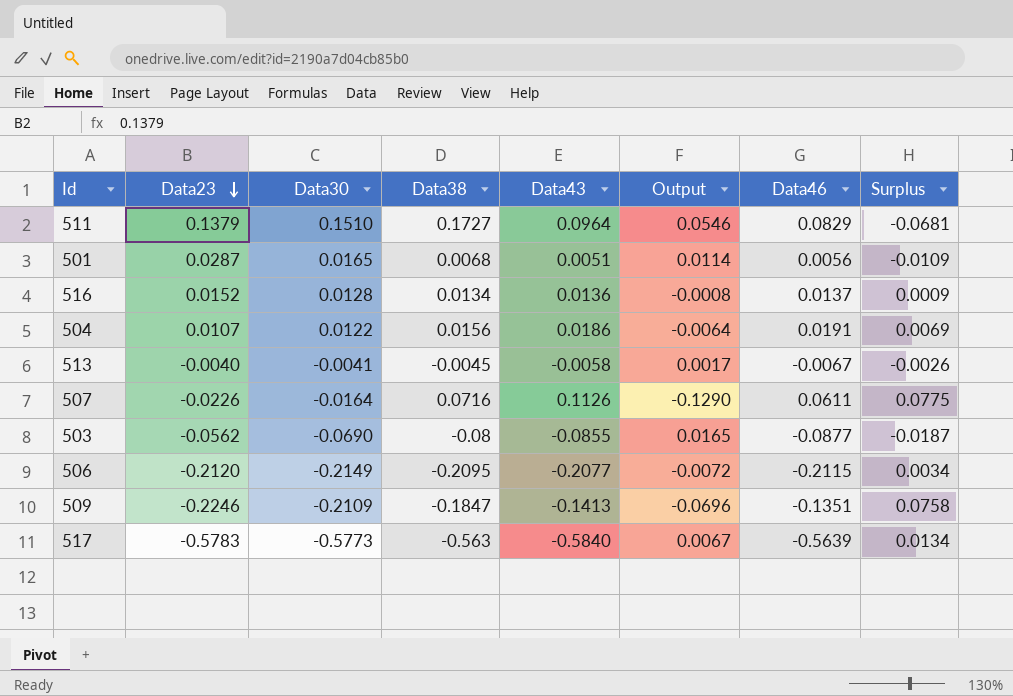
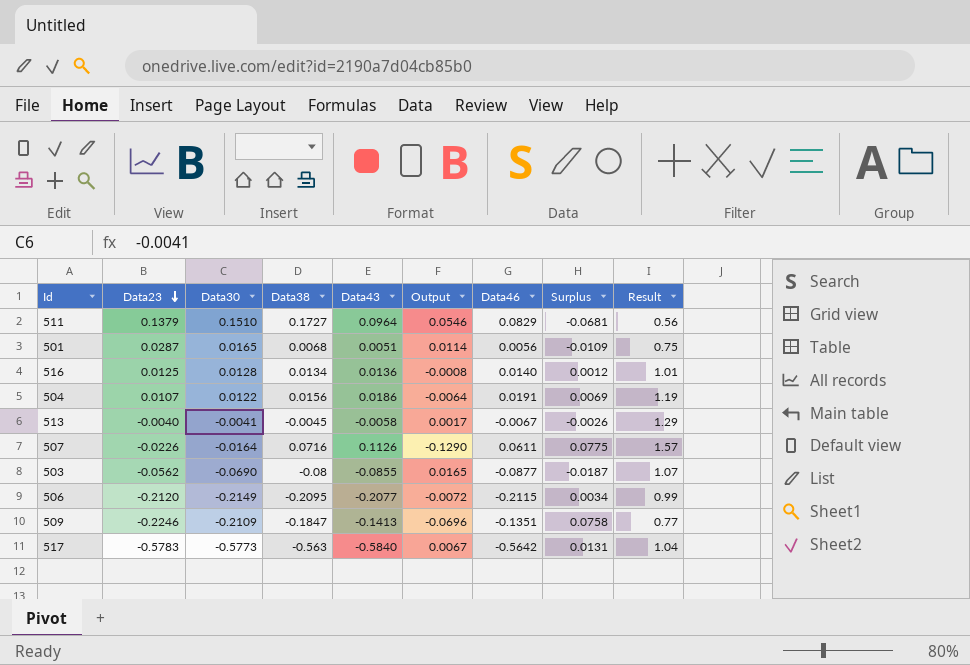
column Result | formula: none -> [Data43] / [Data38]
516 | Data23: 0.0152 -> 0.0125
516 | Data46: 0.0137 -> 0.0140
516 | Surplus: 0.0009 -> 0.0012
517 | Data46: -0.5639 -> -0.5642
517 | Surplus: 0.0134 -> 0.0131

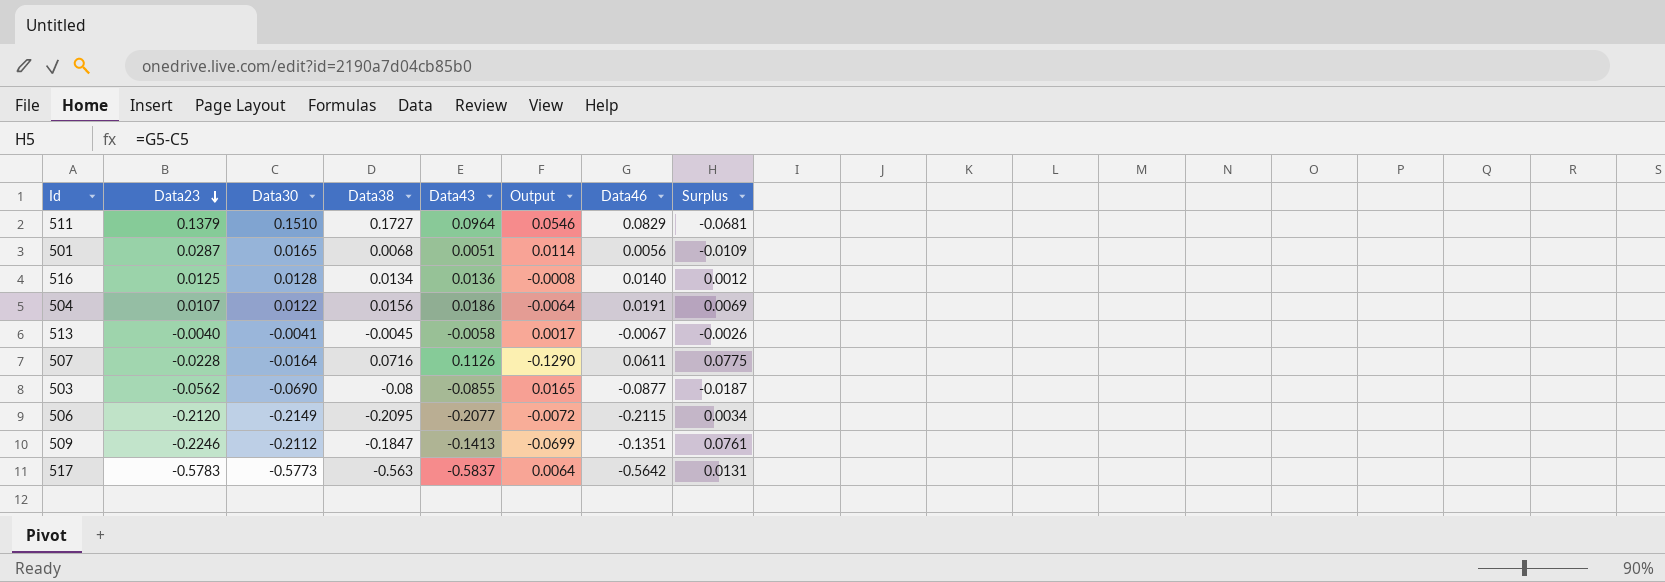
column Result | formula: [Data43] / [Data38] -> none
507 | Data23: -0.0226 -> -0.0228
509 | Data30: -0.2109 -> -0.2112
509 | Output: -0.0696 -> -0.0699
509 | Surplus: 0.0758 -> 0.0761
517 | Data43: -0.5840 -> -0.5837
517 | Output: 0.0067 -> 0.0064

